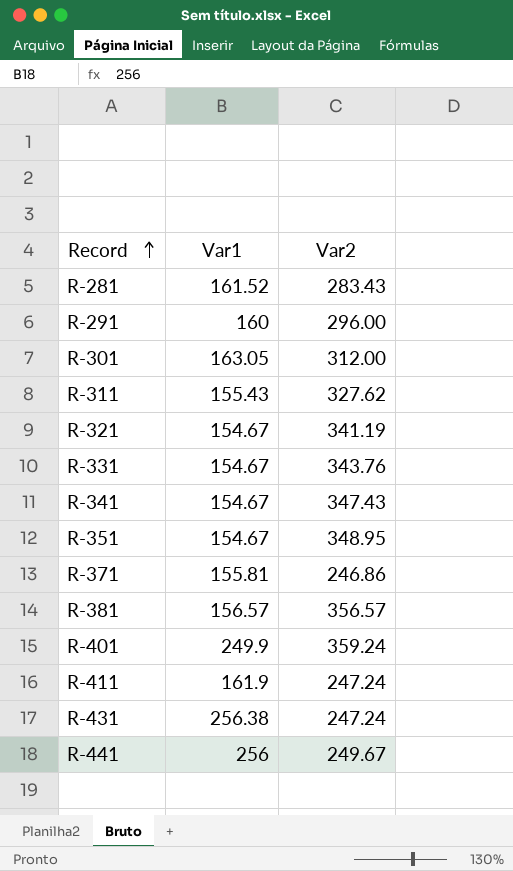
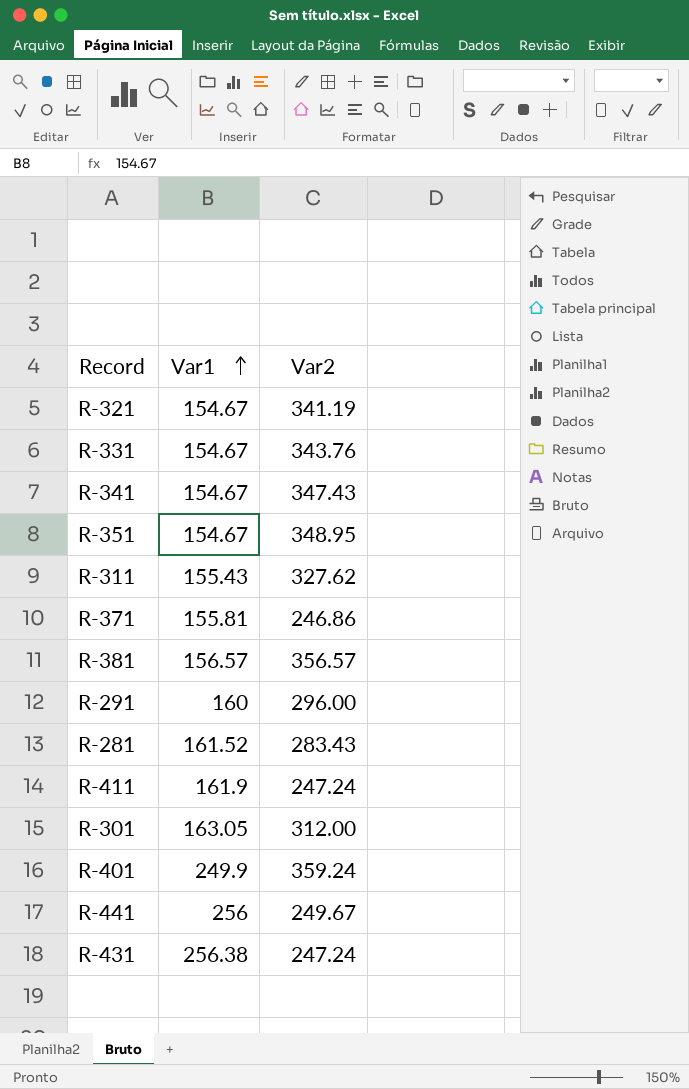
row order: Record ascending -> Var1 ascending

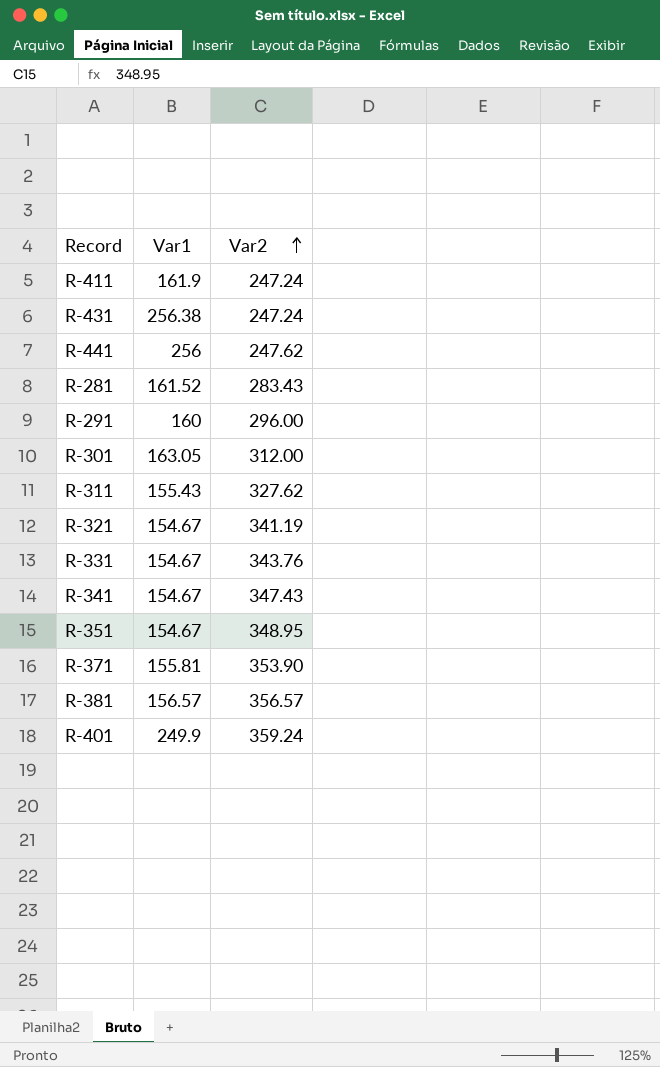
row order: Var1 ascending -> Var2 ascending
R-441 | Var2: 249.67 -> 247.62
R-371 | Var2: 246.86 -> 353.90

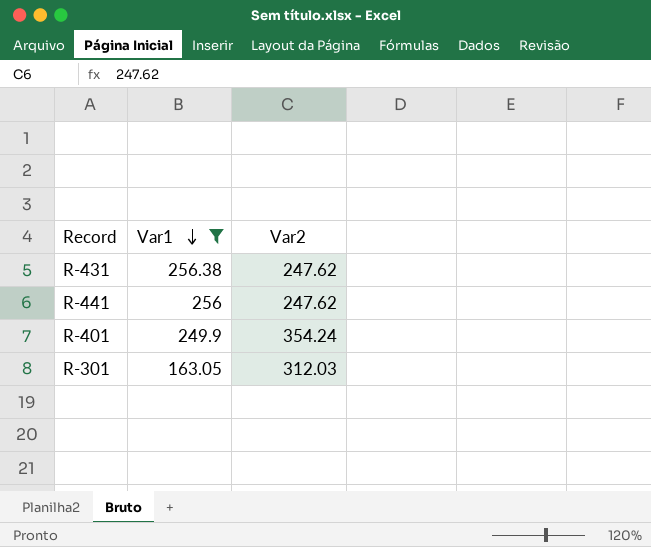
filter: none -> Var1 >= 163.05
row order: Var2 ascending -> Var1 descending
R-431 | Var2: 247.24 -> 247.62
R-401 | Var2: 359.24 -> 354.24
R-301 | Var2: 312.00 -> 312.03

